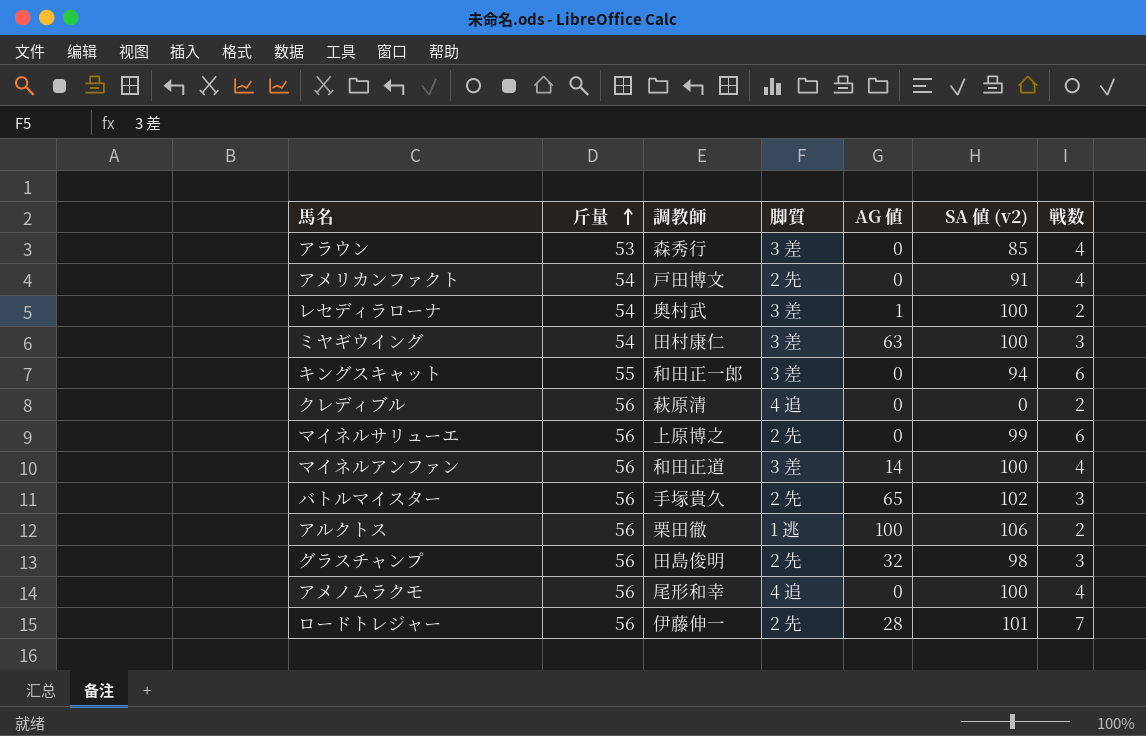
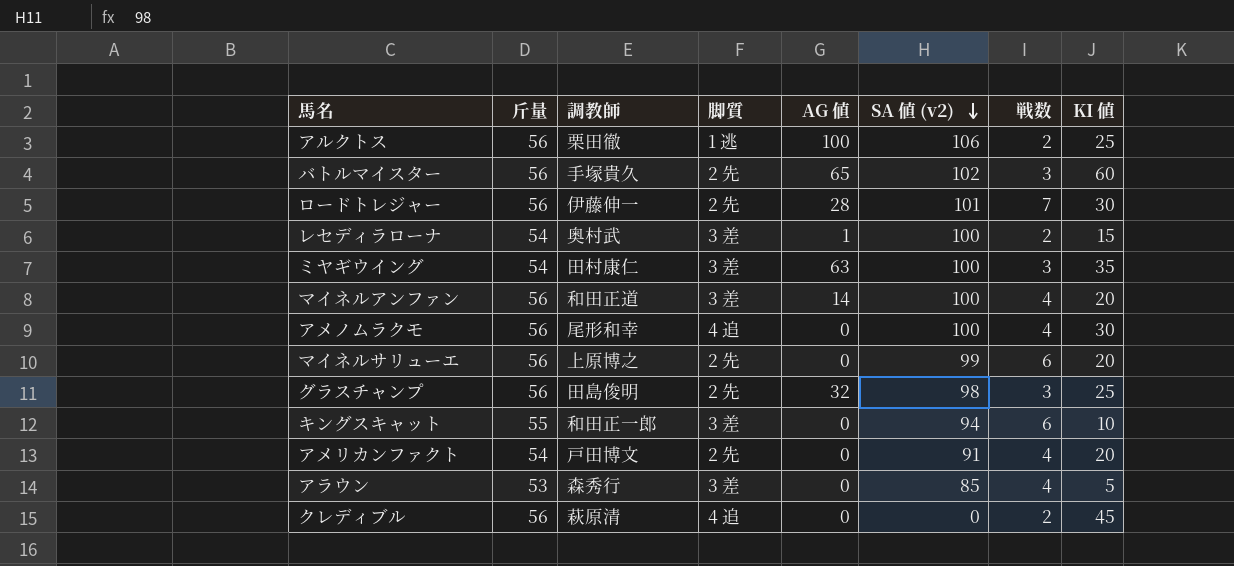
row order: 斤量 ascending -> SA 値 (v2) descending
column KI 値 | position: none -> 8

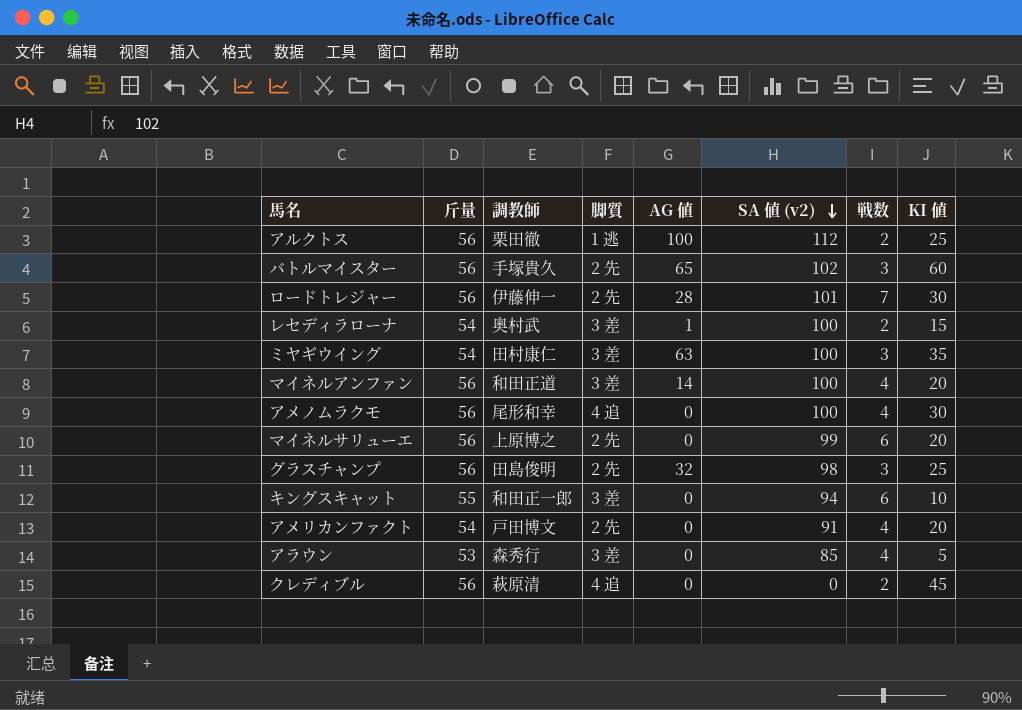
アルクトス | SA 値 (v2): 106 -> 112

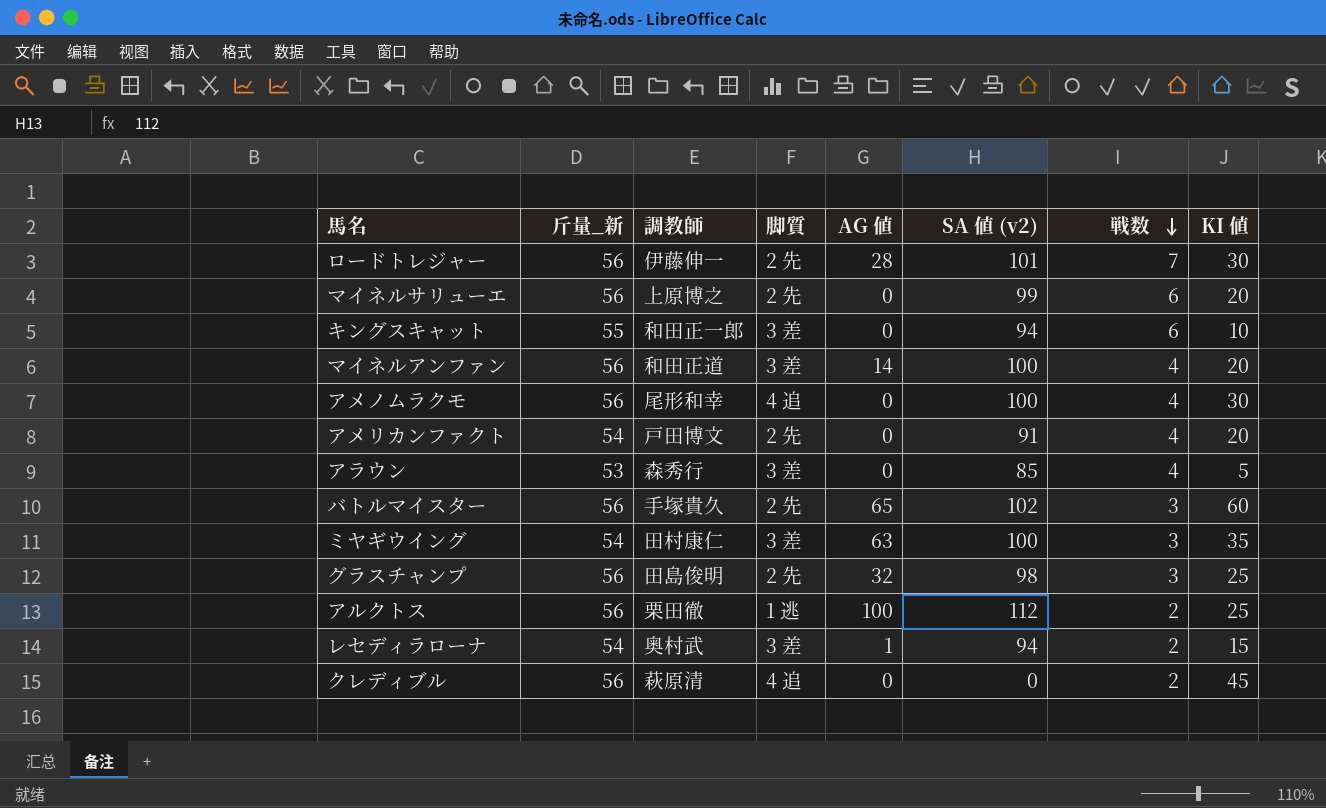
row order: SA 値 (v2) descending -> 戦数 descending
column name: 斤量 -> 斤量_新
レセディラローナ | SA 値 (v2): 100 -> 94

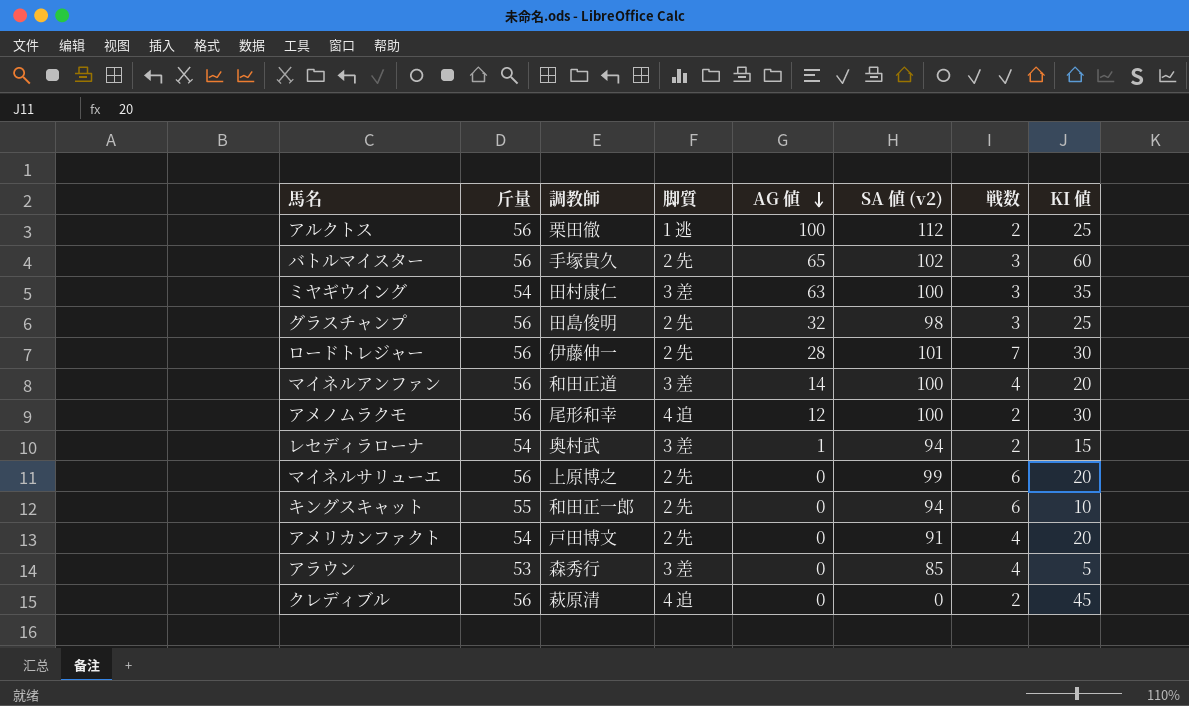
row order: 戦数 descending -> AG 値 descending
column name: 斤量_新 -> 斤量
アメノムラクモ | AG 値: 0 -> 12
アメノムラクモ | 戦数: 4 -> 2
キングスキャット | 脚質: 3 差 -> 2 先

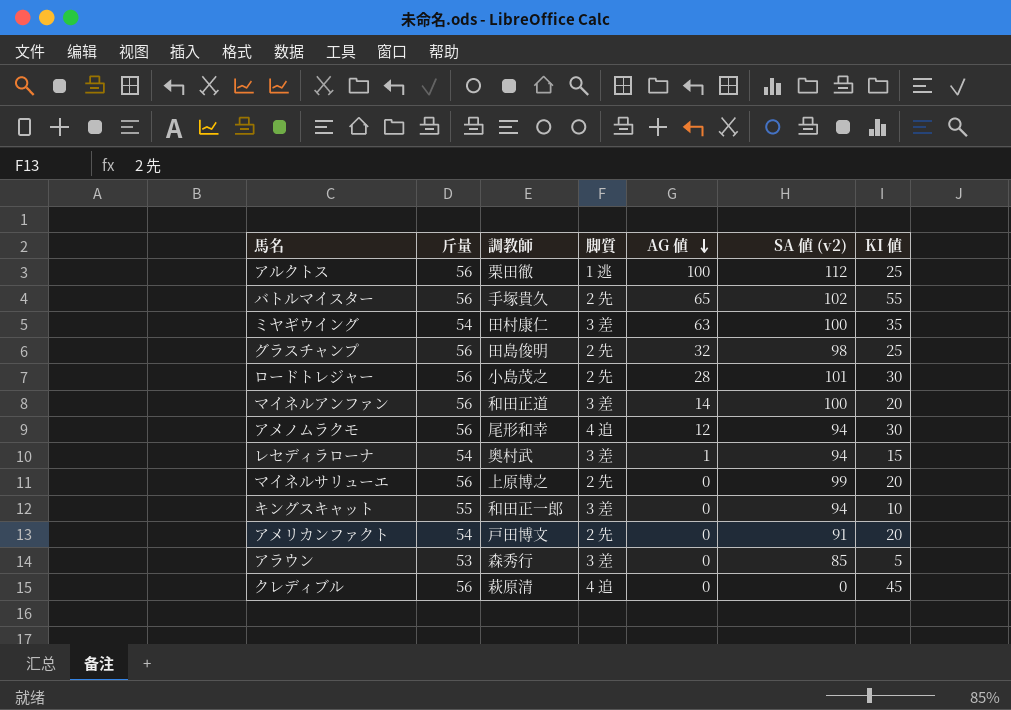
column 戦数 | position: 7 -> none
バトルマイスター | KI 値: 60 -> 55
ロードトレジャー | 調教師: 伊藤伸一 -> 小島茂之
アメノムラクモ | SA 値 (v2): 100 -> 94
キングスキャット | 脚質: 2 先 -> 3 差

